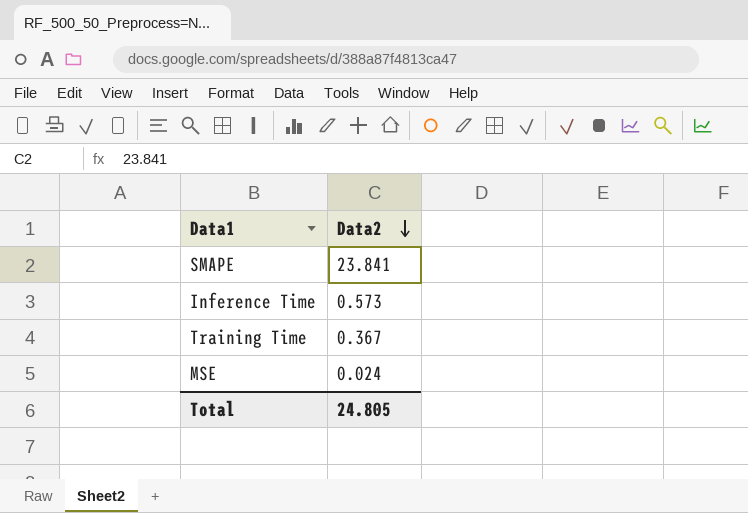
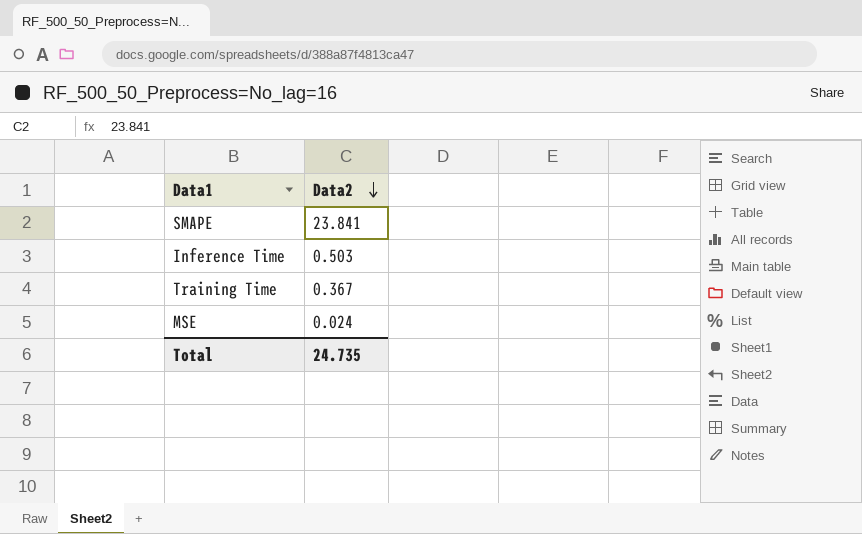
Inference Time | Data2: 0.573 -> 0.503
Total | Data2: 24.805 -> 24.735

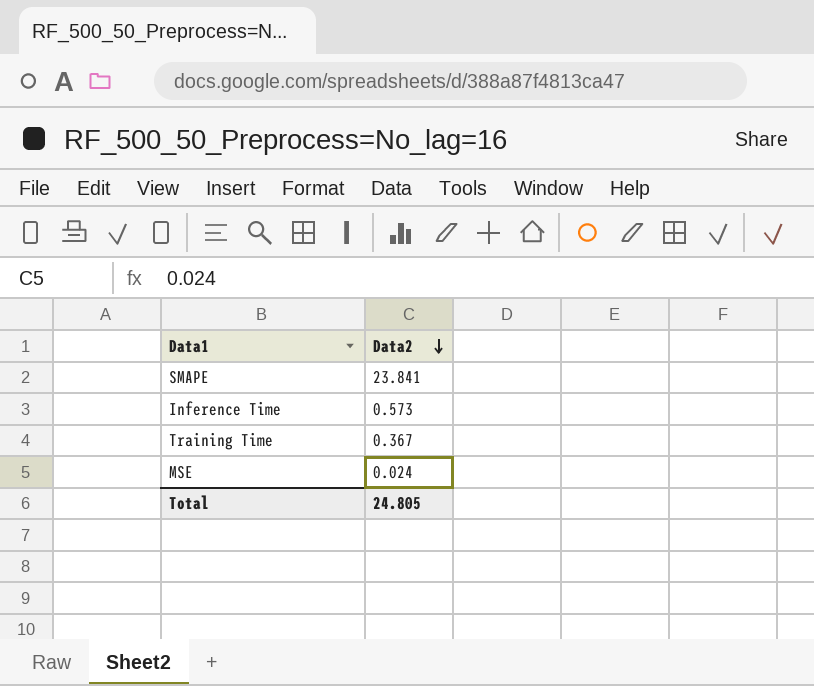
Inference Time | Data2: 0.503 -> 0.573
Total | Data2: 24.735 -> 24.805

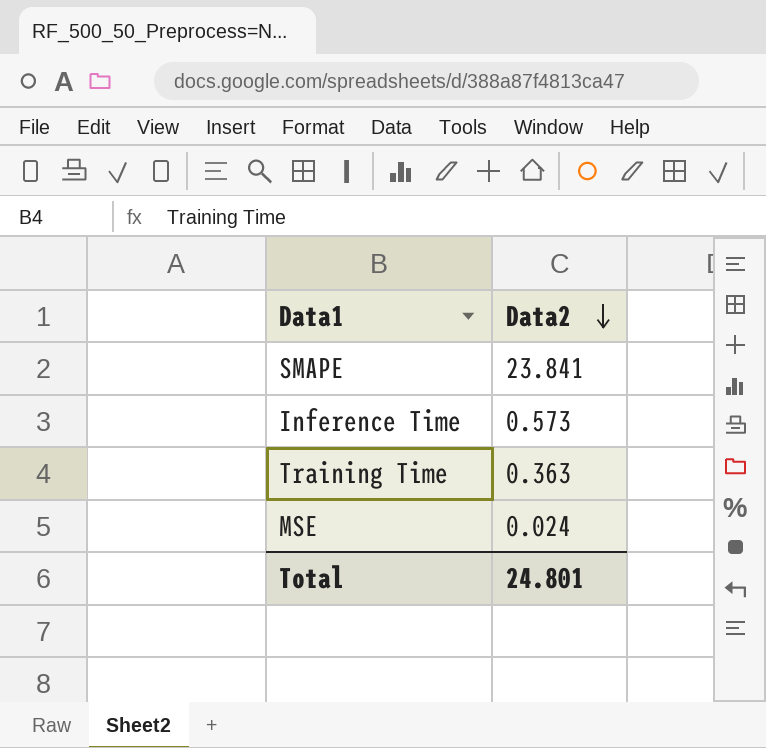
Training Time | Data2: 0.367 -> 0.363
Total | Data2: 24.805 -> 24.801

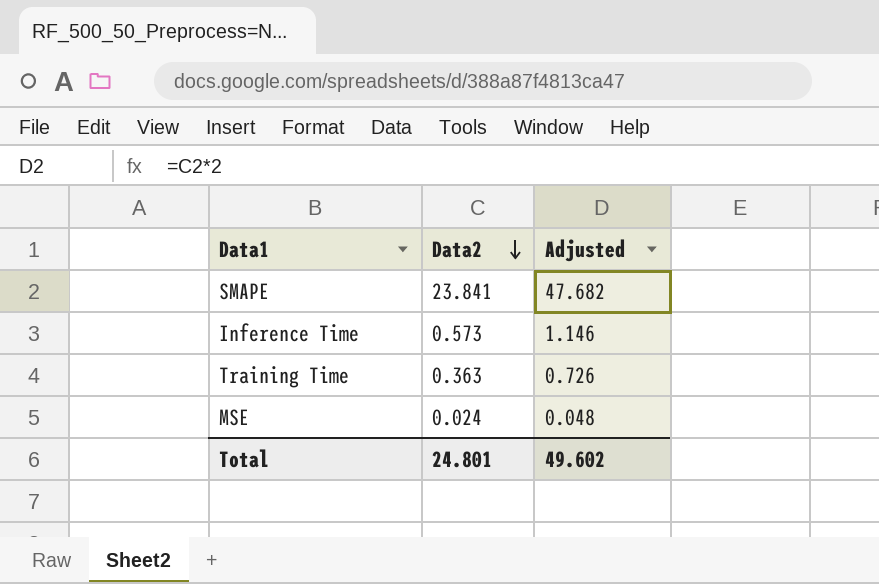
column Adjusted | formula: none -> [Data2] * 2

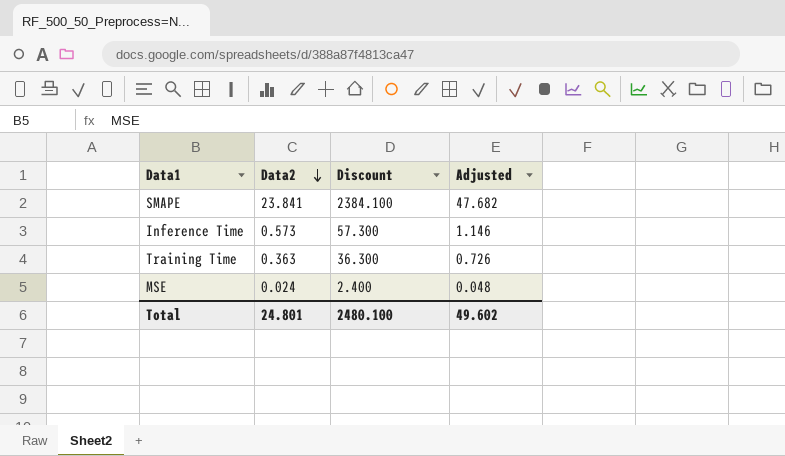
column Discount | formula: none -> [Data2] * 100

